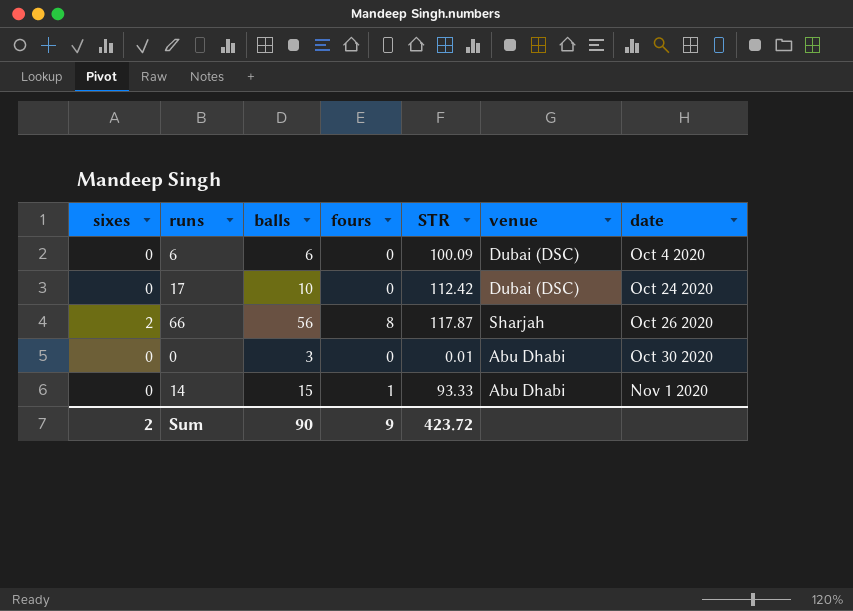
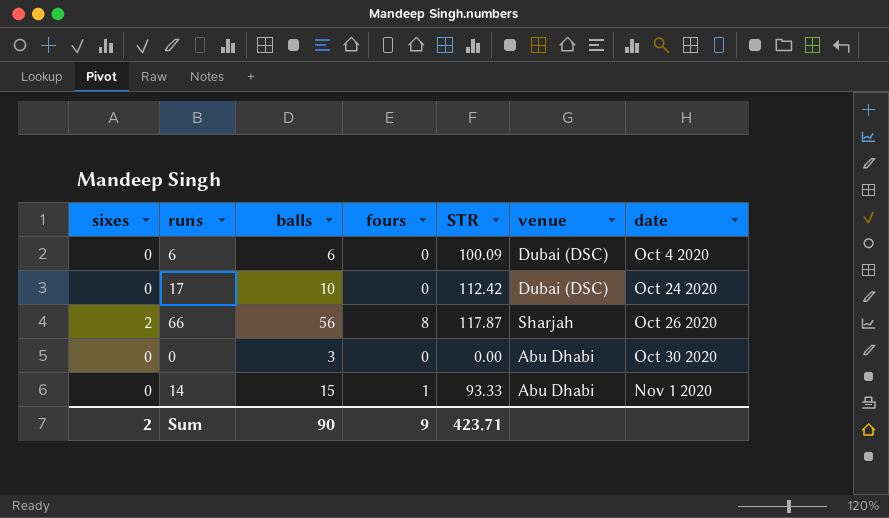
0 | STR: 0.01 -> 0.00
Sum | STR: 423.72 -> 423.71

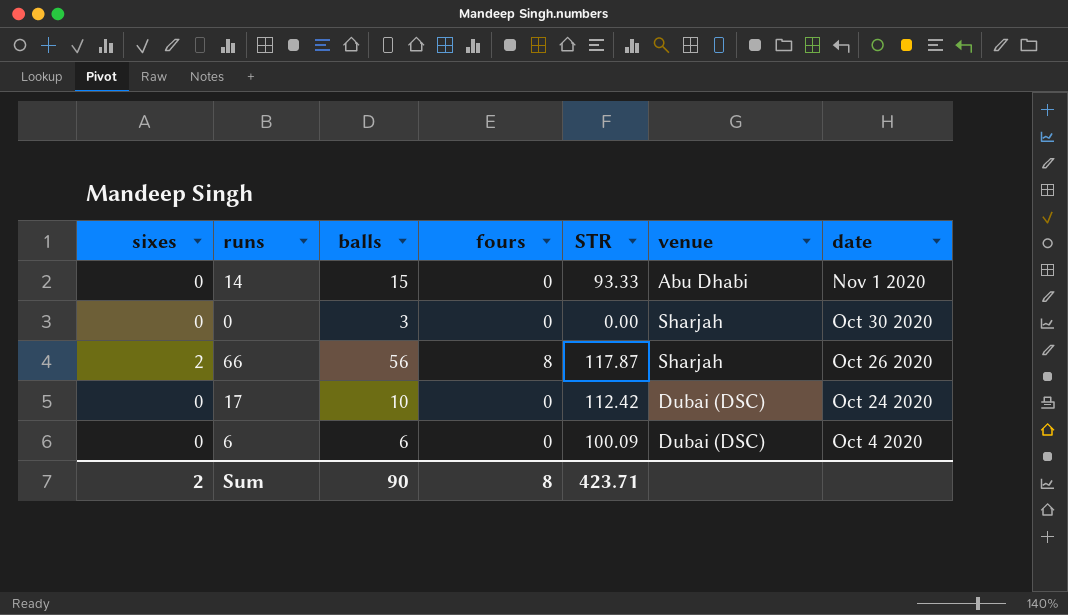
row order: date ascending -> date descending
14 | fours: 1 -> 0
0 | venue: Abu Dhabi -> Sharjah
Sum | fours: 9 -> 8

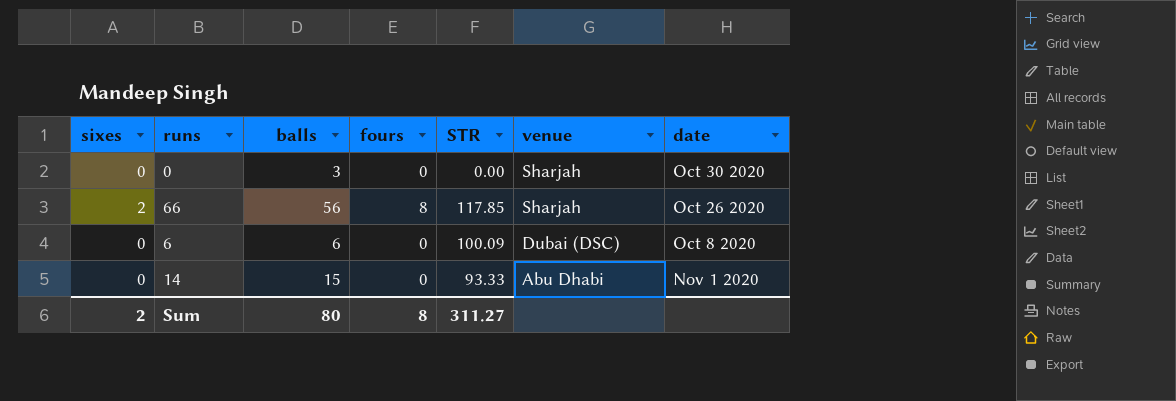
row order: date descending -> venue descending
row 17: 0 | 10 | 0 | 112.42 | Dubai (DSC) | Oct 24 2020 -> none
66 | STR: 117.87 -> 117.85
6 | date: Oct 4 2020 -> Oct 8 2020
Sum | balls: 90 -> 80
Sum | STR: 423.71 -> 311.27

